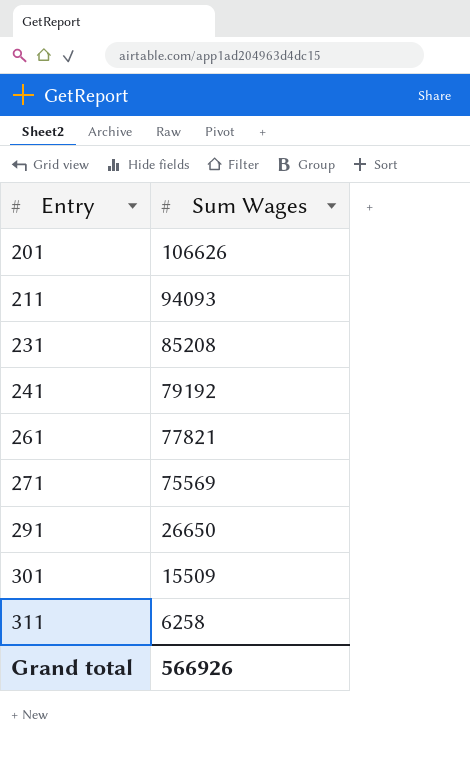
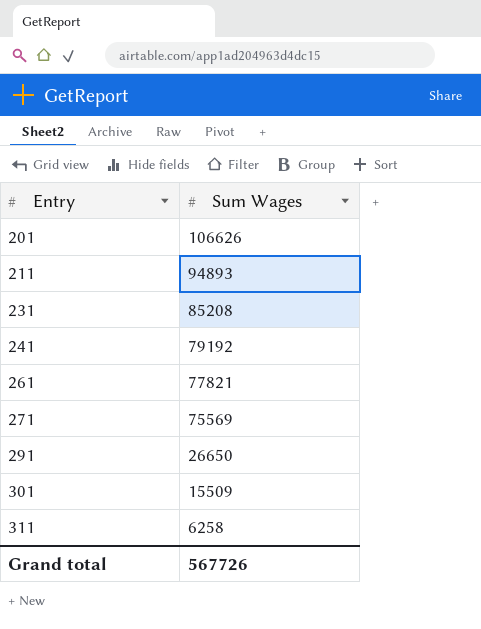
211 | Sum Wages: 94093 -> 94893
Grand total | Sum Wages: 566926 -> 567726

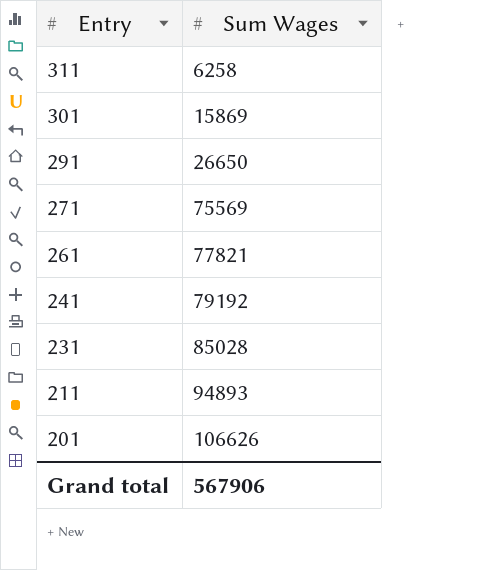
row order: Entry ascending -> Entry descending
301 | Sum Wages: 15509 -> 15869
231 | Sum Wages: 85208 -> 85028
Grand total | Sum Wages: 567726 -> 567906

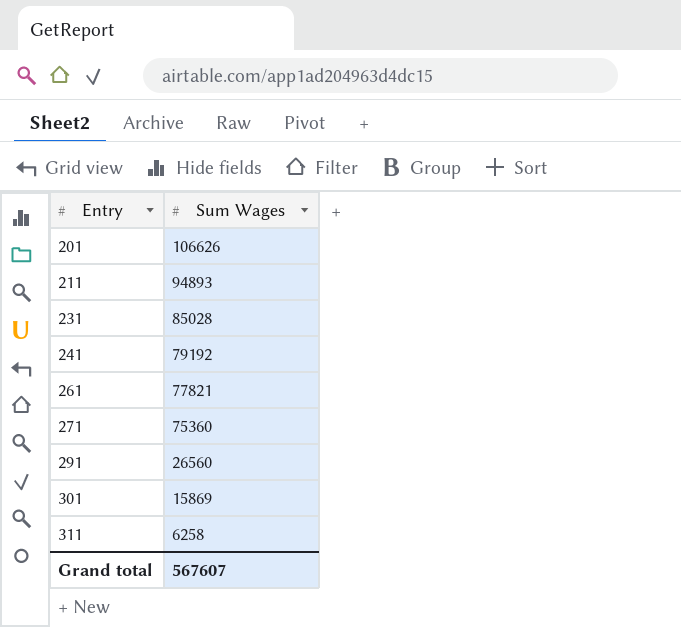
row order: Entry descending -> Entry ascending
271 | Sum Wages: 75569 -> 75360
291 | Sum Wages: 26650 -> 26560
Grand total | Sum Wages: 567906 -> 567607

